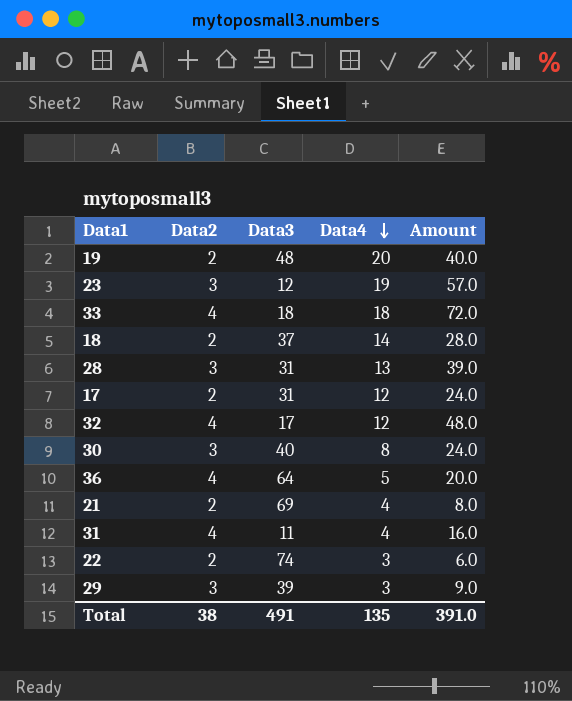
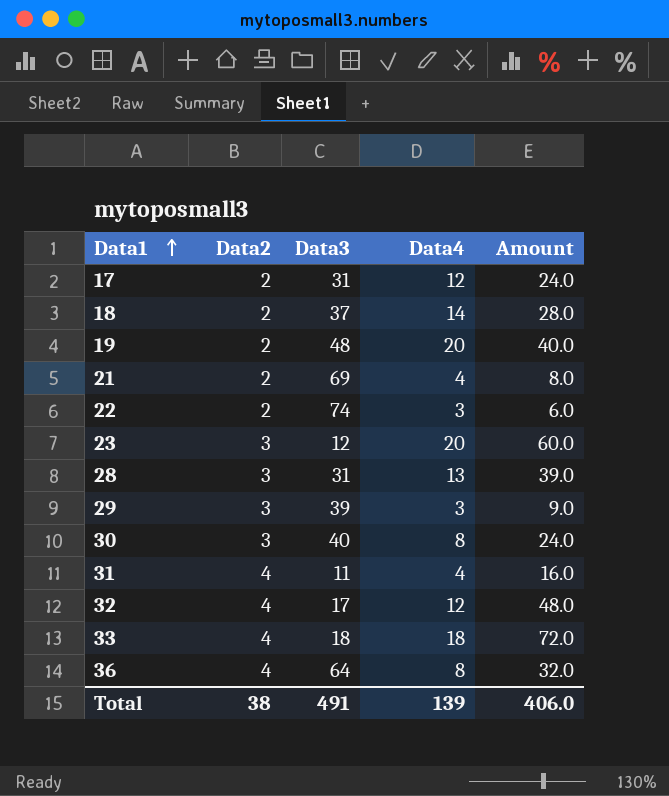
row order: Data4 descending -> Data1 ascending
23 | Data4: 19 -> 20
23 | Amount: 57.0 -> 60.0
36 | Data4: 5 -> 8
36 | Amount: 20.0 -> 32.0
Total | Data4: 135 -> 139
Total | Amount: 391.0 -> 406.0

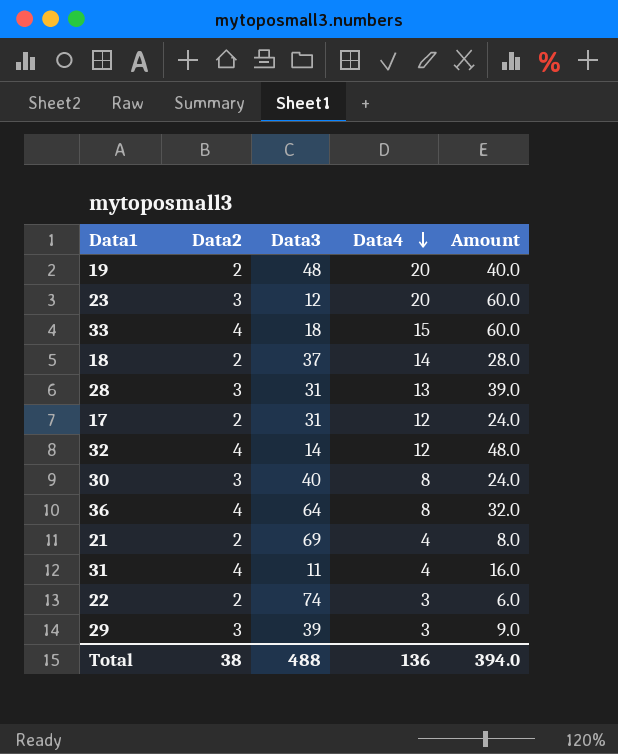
row order: Data1 ascending -> Data4 descending
33 | Data4: 18 -> 15
33 | Amount: 72.0 -> 60.0
32 | Data3: 17 -> 14
Total | Data3: 491 -> 488
Total | Data4: 139 -> 136
Total | Amount: 406.0 -> 394.0

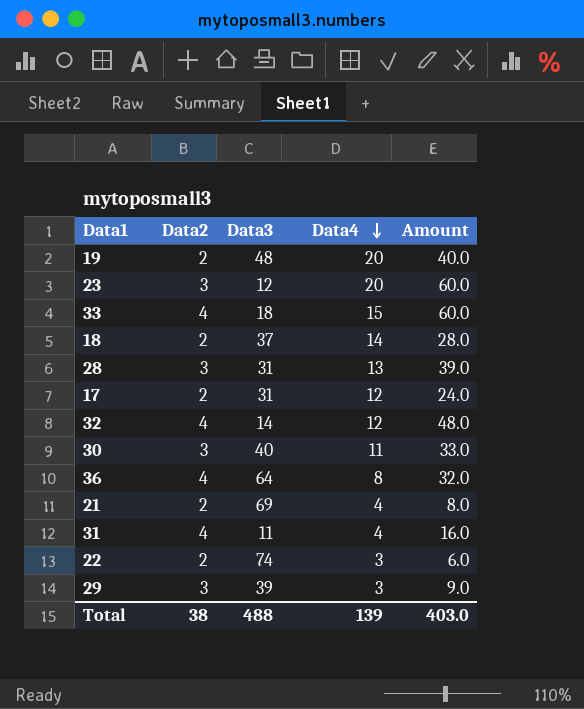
30 | Data4: 8 -> 11
30 | Amount: 24.0 -> 33.0
Total | Data4: 136 -> 139
Total | Amount: 394.0 -> 403.0

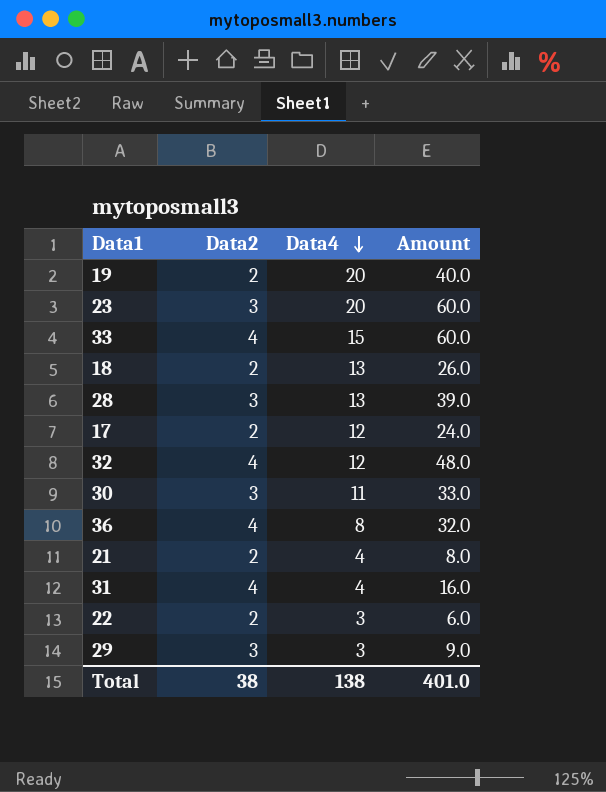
column Data3 | position: 3 -> none
18 | Data4: 14 -> 13
18 | Amount: 28.0 -> 26.0
Total | Data4: 139 -> 138
Total | Amount: 403.0 -> 401.0

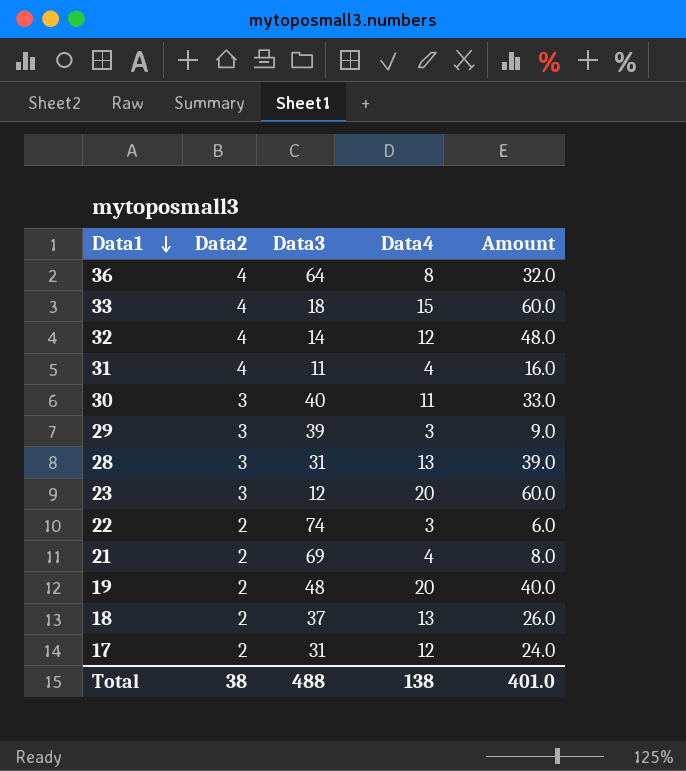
row order: Data4 descending -> Data1 descending
column Data3 | position: none -> 3

